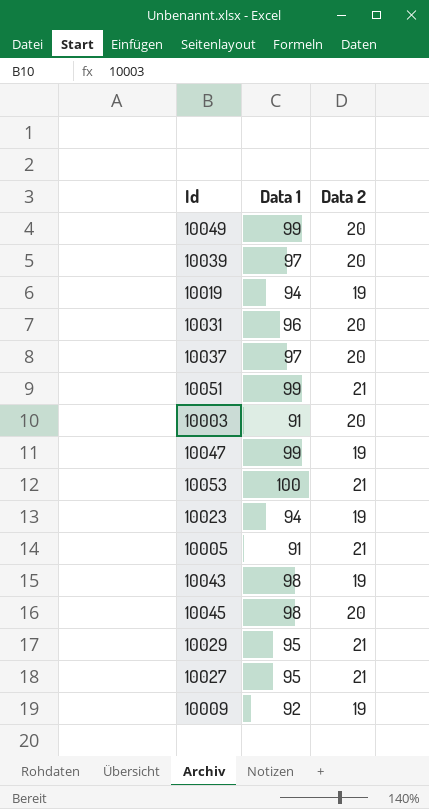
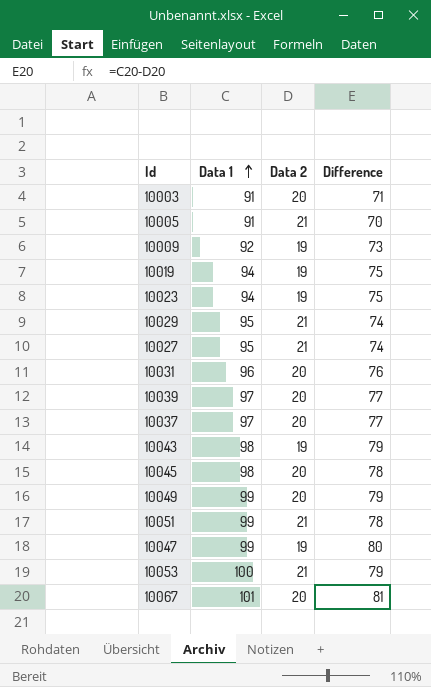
row order: none -> Data 1 ascending
column Difference | formula: none -> [Data 1] - [Data 2]
row 10067: none -> 101 | 20 | 81

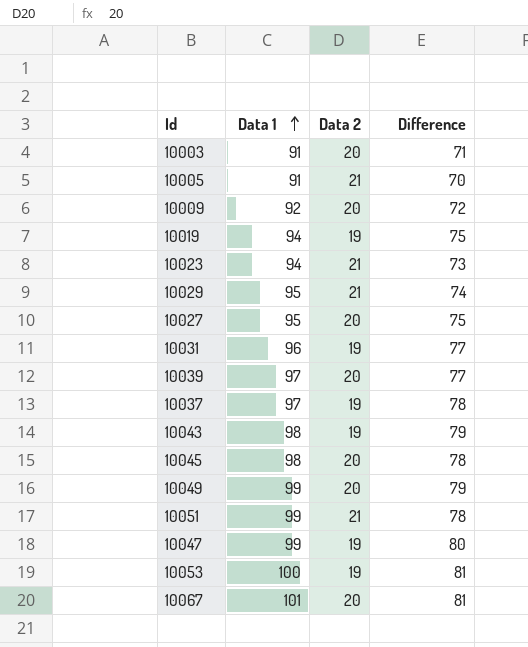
10009 | Data 2: 19 -> 20
10009 | Difference: 73 -> 72
10023 | Data 2: 19 -> 21
10023 | Difference: 75 -> 73
10027 | Data 2: 21 -> 20
10027 | Difference: 74 -> 75
10031 | Data 2: 20 -> 19
10031 | Difference: 76 -> 77
10037 | Data 2: 20 -> 19
10037 | Difference: 77 -> 78
10053 | Data 2: 21 -> 19
10053 | Difference: 79 -> 81

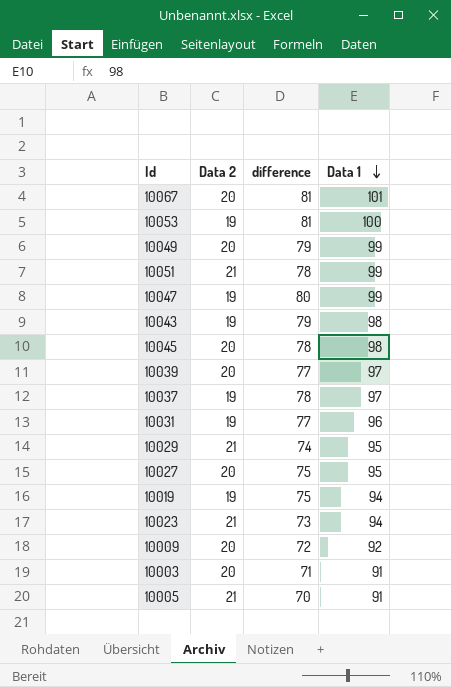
row order: Data 1 ascending -> Data 1 descending
column name: Difference -> difference
column Data 1 | position: 2 -> 4

